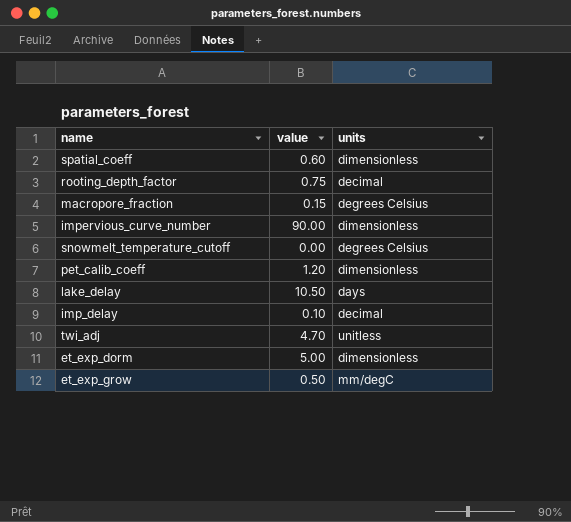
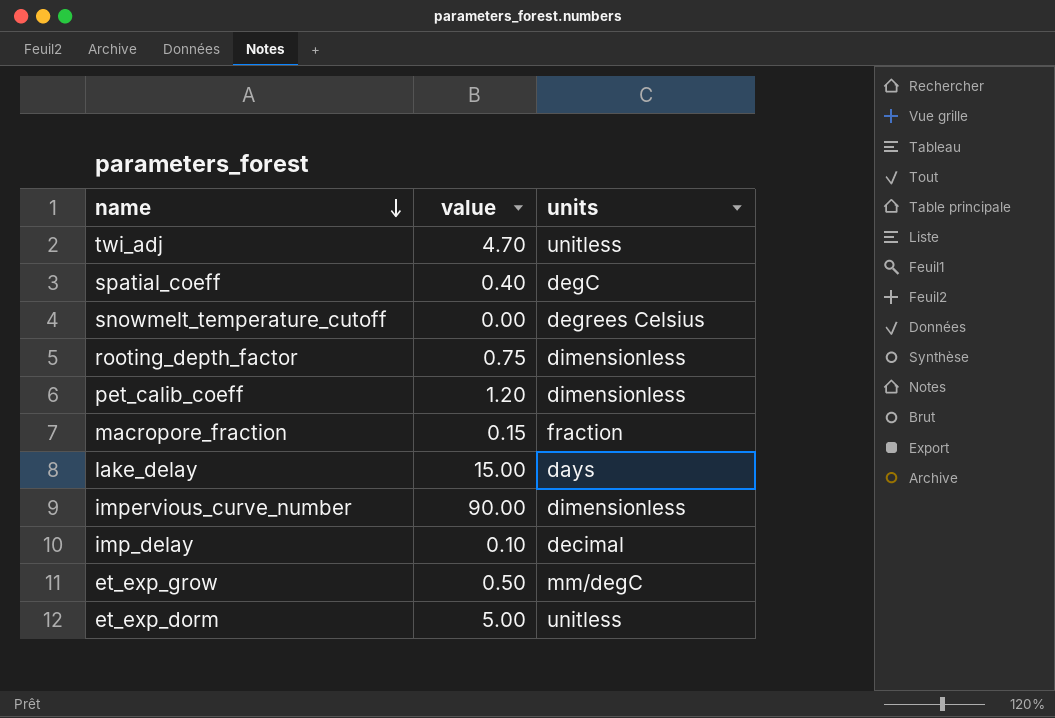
row order: none -> name descending
spatial_coeff | value: 0.60 -> 0.40
spatial_coeff | units: dimensionless -> degC
rooting_depth_factor | units: decimal -> dimensionless
macropore_fraction | units: degrees Celsius -> fraction
lake_delay | value: 10.50 -> 15.00
et_exp_dorm | units: dimensionless -> unitless

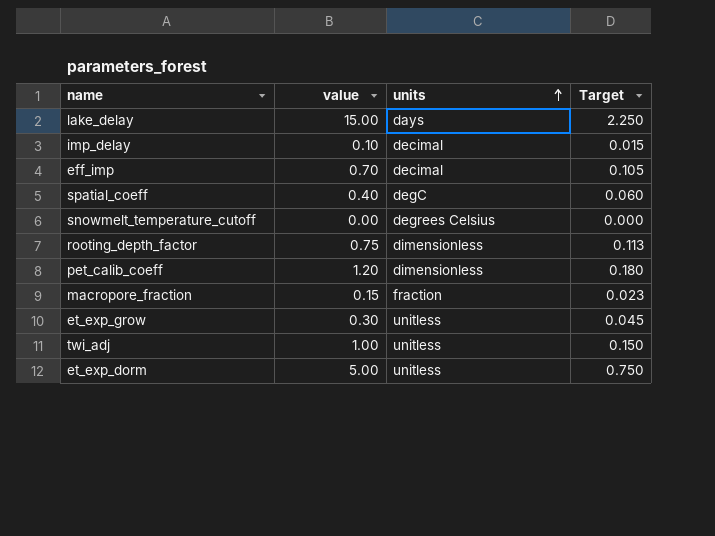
row order: name descending -> units ascending
column Target | formula: none -> [value] * 0.15
row impervious_curve_number: 90.00 | dimensionless -> none
row eff_imp: none -> 0.70 | decimal | 0.105
et_exp_grow | value: 0.50 -> 0.30
et_exp_grow | units: mm/degC -> unitless
twi_adj | value: 4.70 -> 1.00

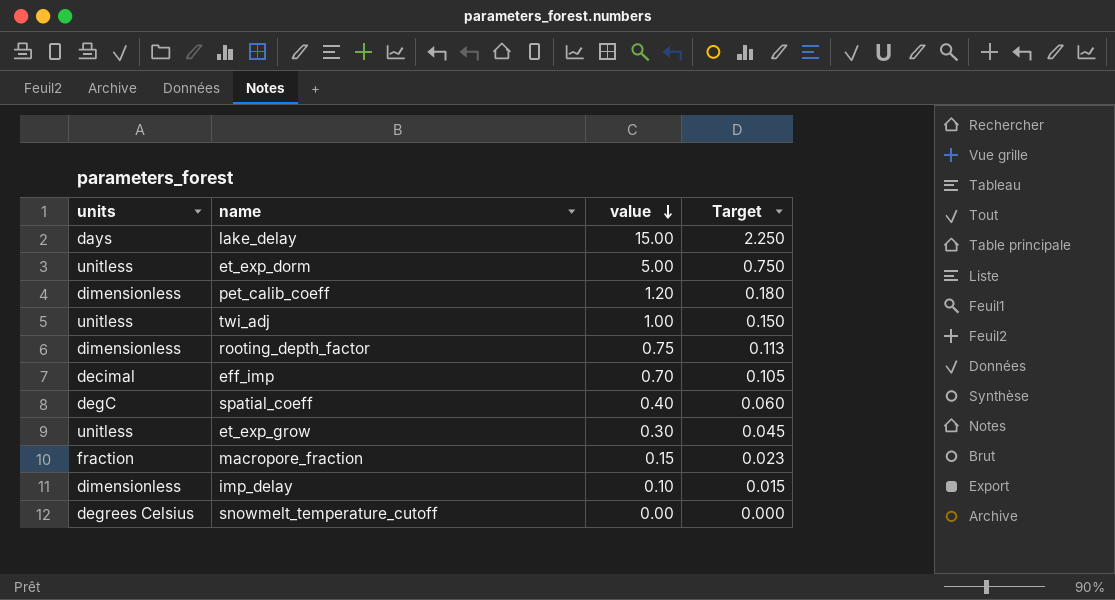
row order: units ascending -> value descending
column units | position: 3 -> 1
imp_delay | units: decimal -> dimensionless

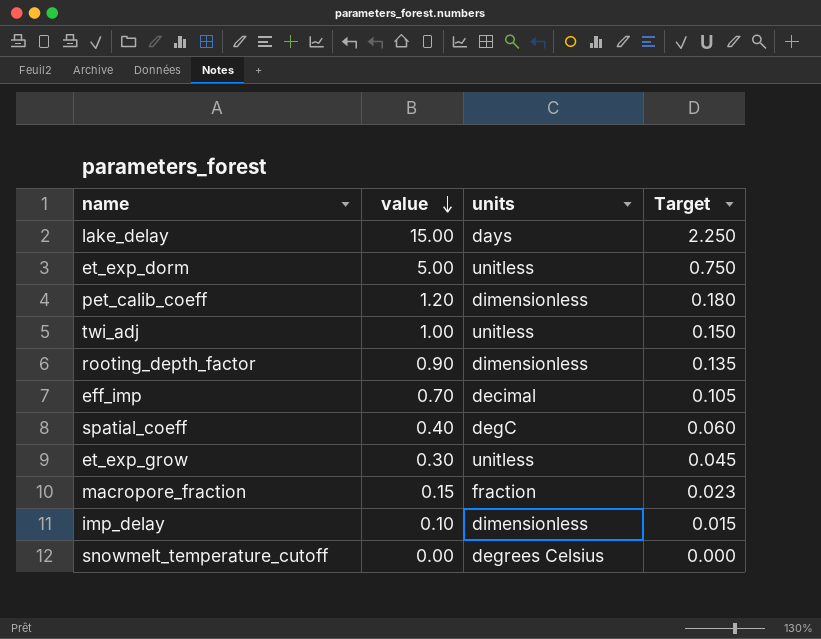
column units | position: 1 -> 3
rooting_depth_factor | value: 0.75 -> 0.90
rooting_depth_factor | Target: 0.113 -> 0.135

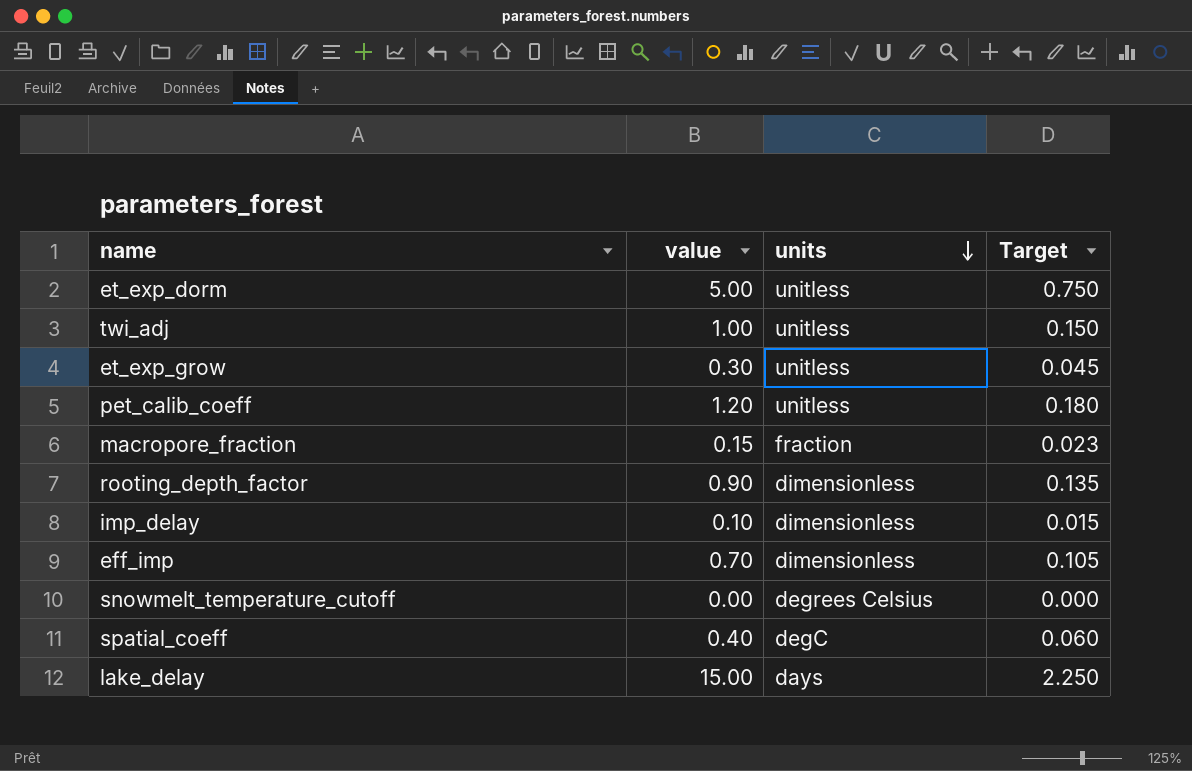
row order: value descending -> units descending
pet_calib_coeff | units: dimensionless -> unitless
eff_imp | units: decimal -> dimensionless

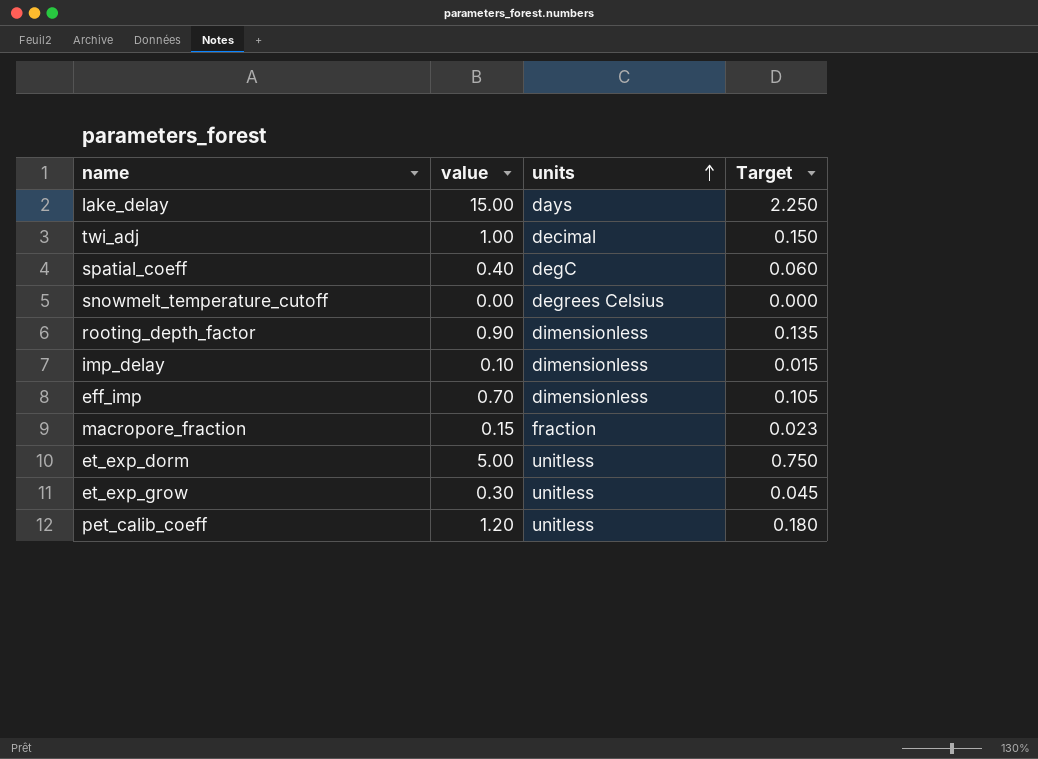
row order: units descending -> units ascending
twi_adj | units: unitless -> decimal

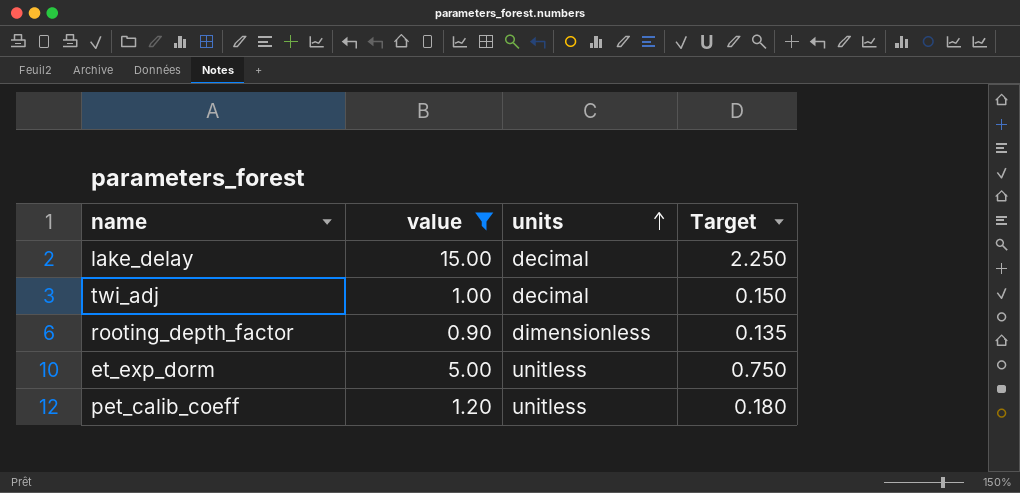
filter: none -> value >= 0.90
lake_delay | units: days -> decimal

